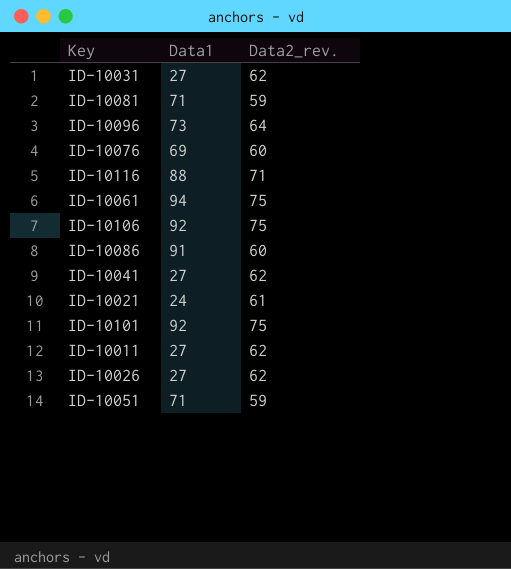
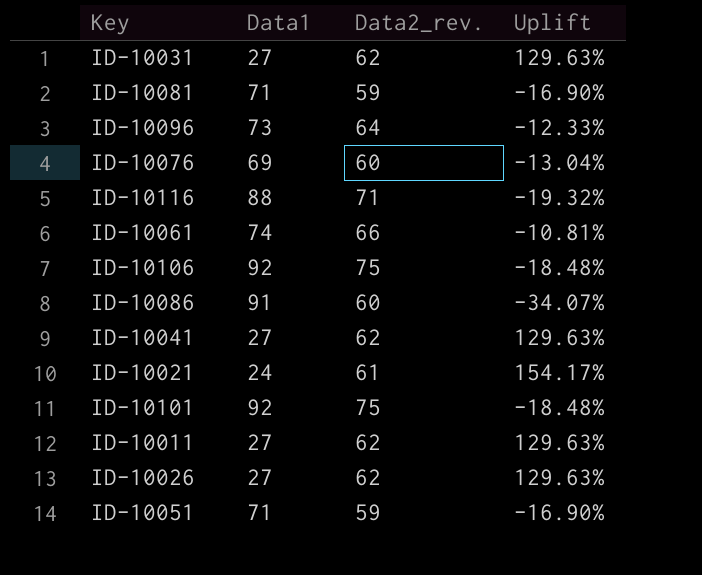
column Uplift | formula: none -> ([Data2_rev.] - [Data1]) / [Data1]
ID-10061 | Data1: 94 -> 74
ID-10061 | Data2_rev.: 75 -> 66

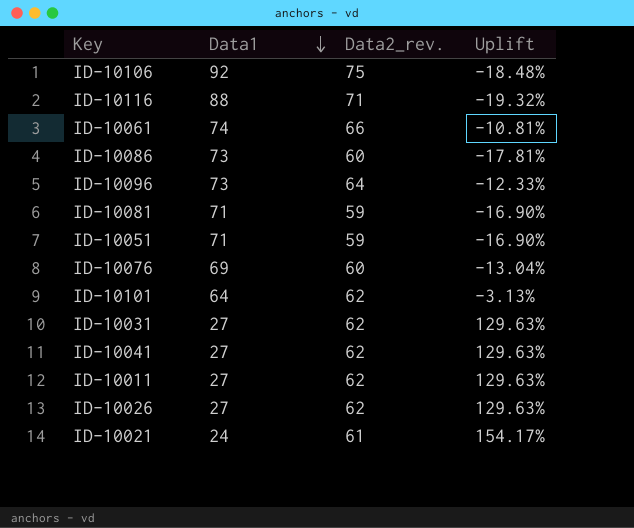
row order: none -> Data1 descending
ID-10086 | Data1: 91 -> 73
ID-10086 | Uplift: -34.07% -> -17.81%
ID-10101 | Data1: 92 -> 64
ID-10101 | Data2_rev.: 75 -> 62
ID-10101 | Uplift: -18.48% -> -3.13%

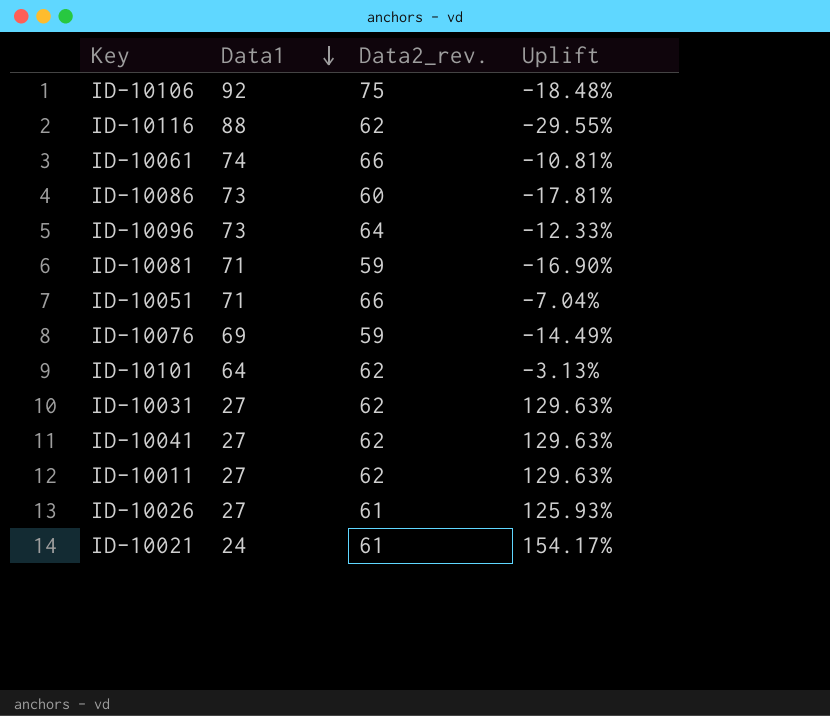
ID-10116 | Data2_rev.: 71 -> 62
ID-10116 | Uplift: -19.32% -> -29.55%
ID-10051 | Data2_rev.: 59 -> 66
ID-10051 | Uplift: -16.90% -> -7.04%
ID-10076 | Data2_rev.: 60 -> 59
ID-10076 | Uplift: -13.04% -> -14.49%
ID-10026 | Data2_rev.: 62 -> 61
ID-10026 | Uplift: 129.63% -> 125.93%

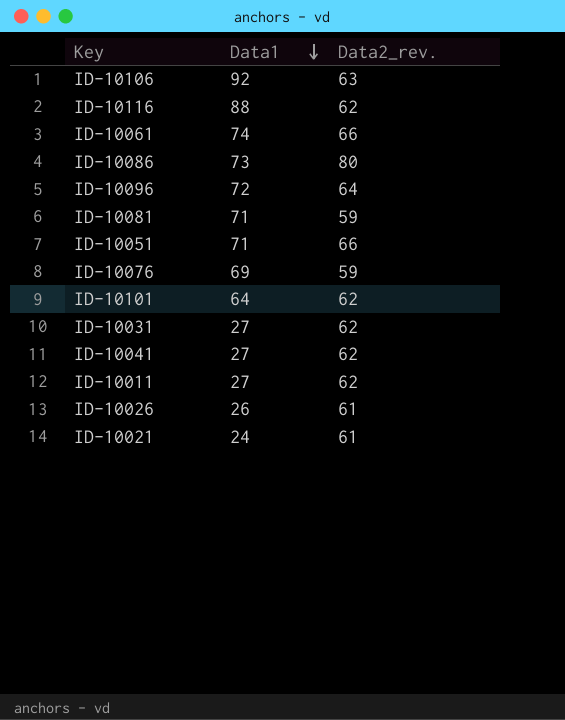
column Uplift | formula: ([Data2_rev.] - [Data1]) / [Data1] -> none
ID-10106 | Data2_rev.: 75 -> 63
ID-10086 | Data2_rev.: 60 -> 80
ID-10096 | Data1: 73 -> 72
ID-10026 | Data1: 27 -> 26

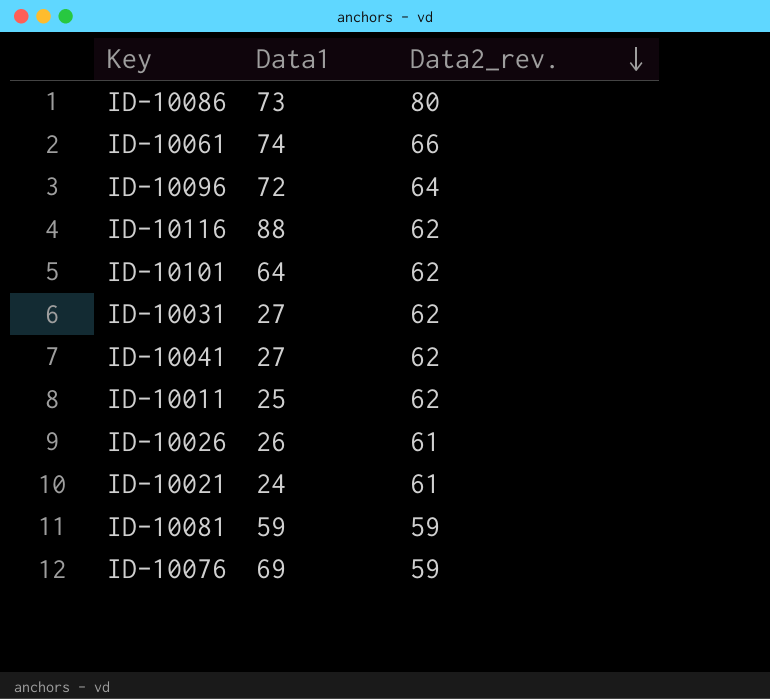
row order: Data1 descending -> Data2_rev. descending
row ID-10106: 92 | 63 -> none
row ID-10051: 71 | 66 -> none
ID-10011 | Data1: 27 -> 25
ID-10081 | Data1: 71 -> 59

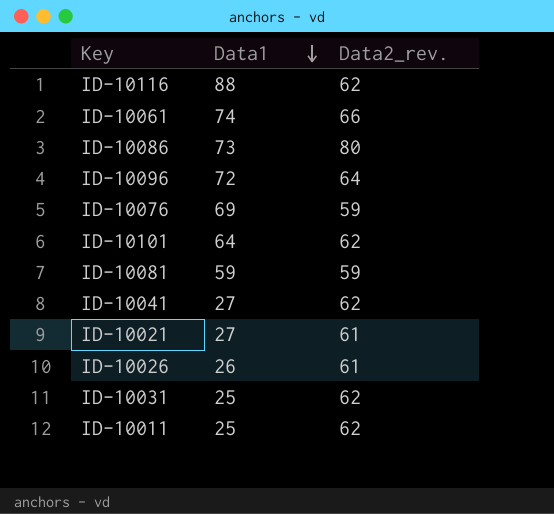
row order: Data2_rev. descending -> Data1 descending
ID-10021 | Data1: 24 -> 27
ID-10031 | Data1: 27 -> 25

